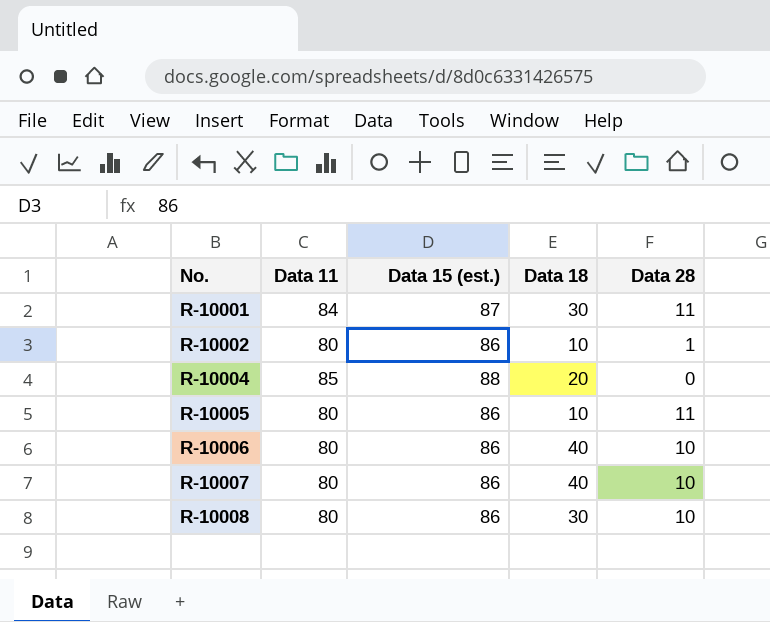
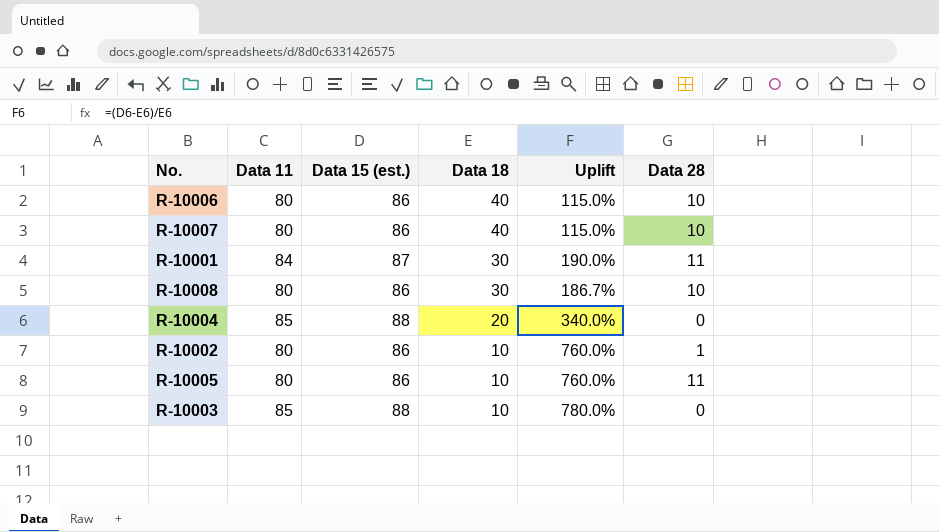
row order: No. ascending -> Data 18 descending
column Uplift | formula: none -> ([Data 15 (est.)] - [Data 18]) / [Data 18]
row R-10003: none -> 85 | 88 | 10 | 780.0% | 0

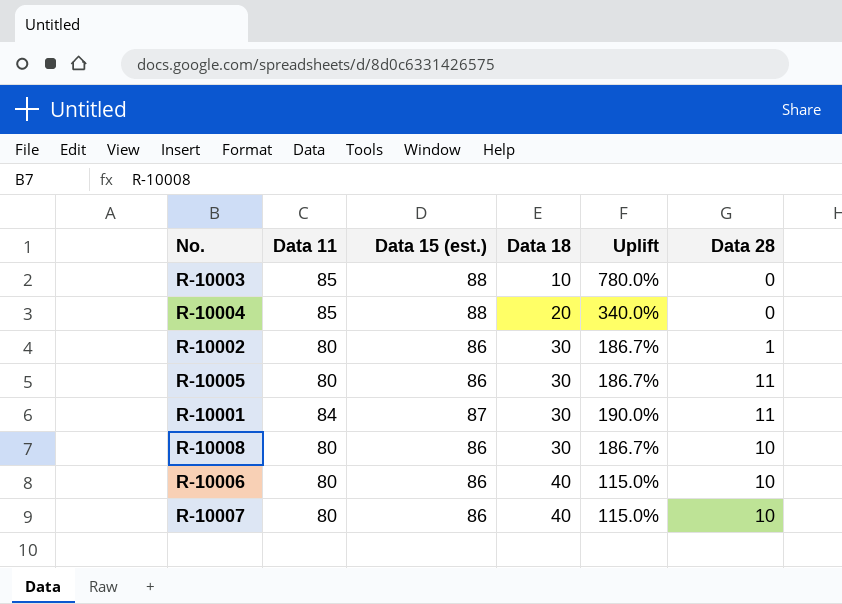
row order: Data 18 descending -> Data 18 ascending
R-10002 | Data 18: 10 -> 30
R-10002 | Uplift: 760.0% -> 186.7%
R-10005 | Data 18: 10 -> 30
R-10005 | Uplift: 760.0% -> 186.7%

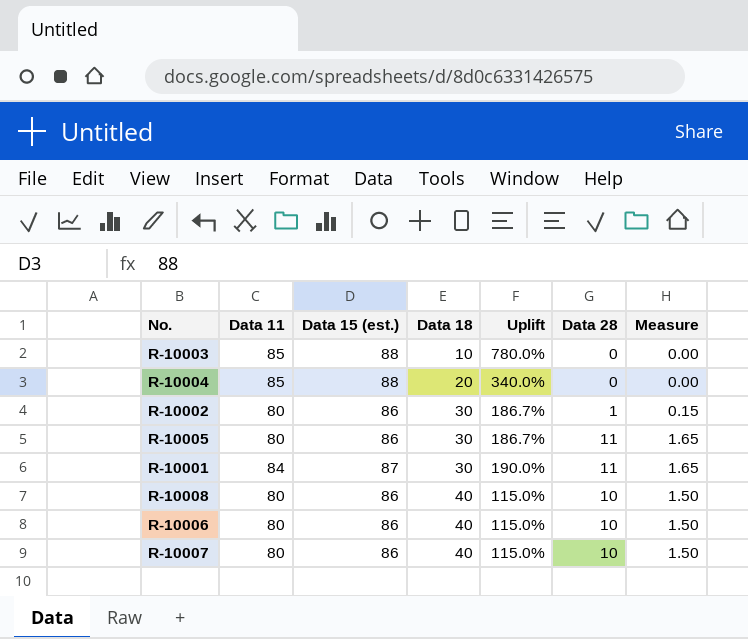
column Measure | formula: none -> [Data 28] * 0.15
R-10008 | Data 18: 30 -> 40
R-10008 | Uplift: 186.7% -> 115.0%

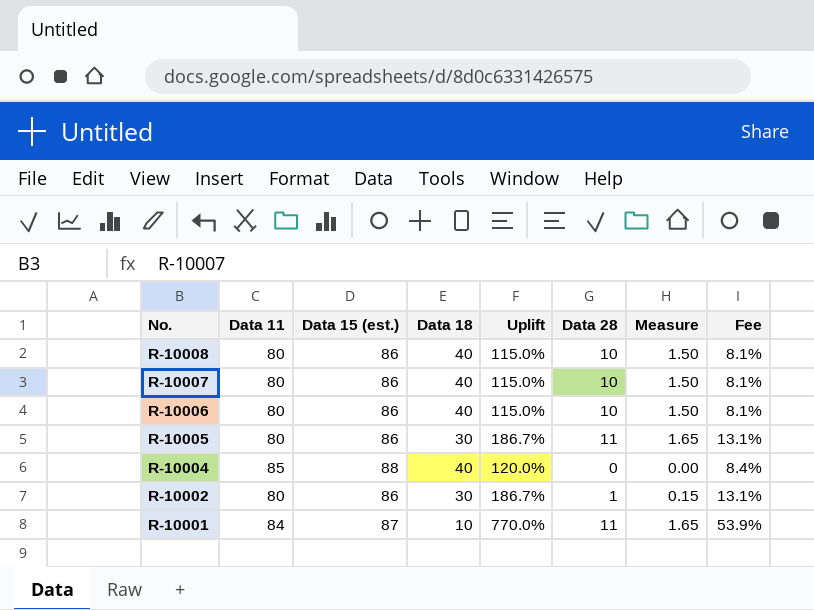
row order: Data 18 ascending -> No. descending
column Fee | formula: none -> [Uplift] * 0.07
row R-10003: 85 | 88 | 10 | 780.0% | 0 | 0.00 -> none
R-10004 | Data 18: 20 -> 40
R-10004 | Uplift: 340.0% -> 120.0%
R-10001 | Data 18: 30 -> 10
R-10001 | Uplift: 190.0% -> 770.0%

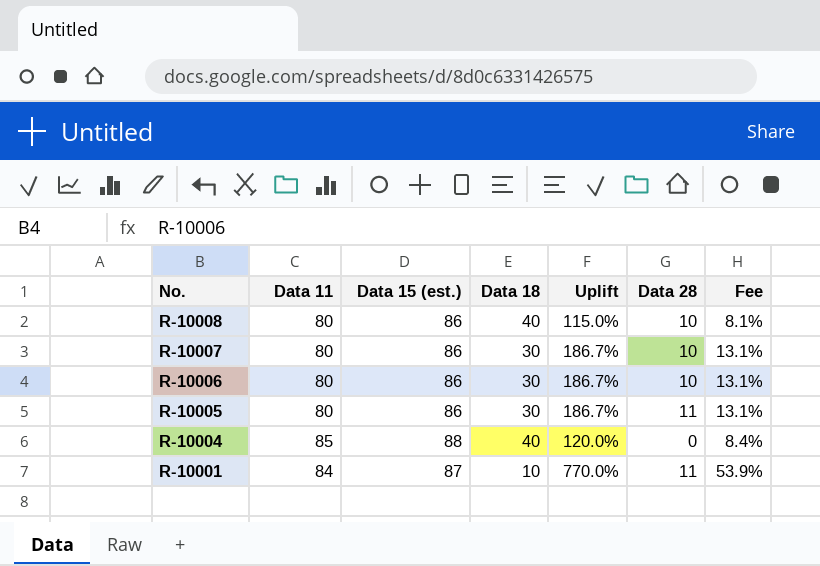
column Measure | formula: [Data 28] * 0.15 -> none
row R-10002: 80 | 86 | 30 | 186.7% | 1 | 0.15 | 13.1% -> none
R-10007 | Data 18: 40 -> 30
R-10007 | Uplift: 115.0% -> 186.7%
R-10007 | Fee: 8.1% -> 13.1%
R-10006 | Data 18: 40 -> 30
R-10006 | Uplift: 115.0% -> 186.7%
R-10006 | Fee: 8.1% -> 13.1%

